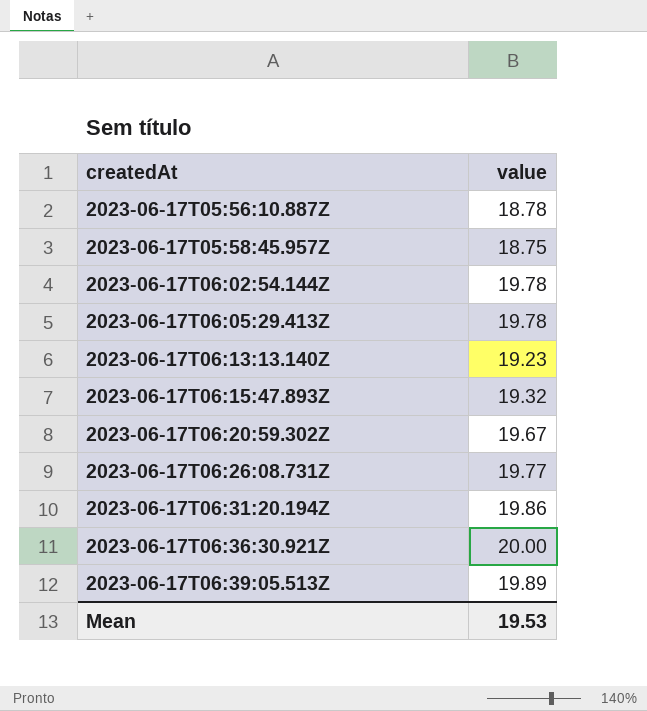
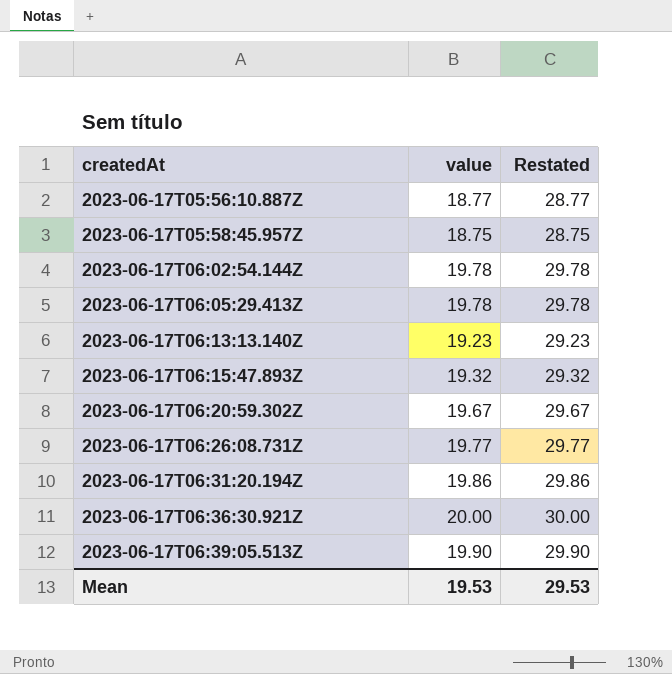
column Restated | formula: none -> [value] + 10
2023-06-17T05:56:10.887Z | value: 18.78 -> 18.77
2023-06-17T06:39:05.513Z | value: 19.89 -> 19.90

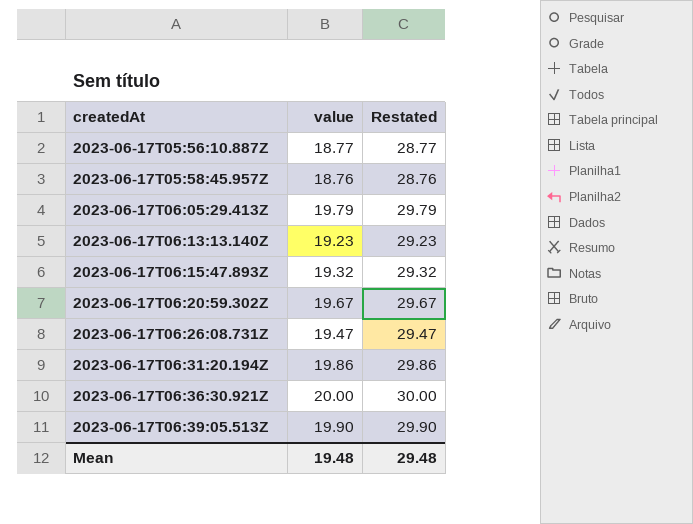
row 2023-06-17T06:02:54.144Z: 19.78 | 29.78 -> none
2023-06-17T05:58:45.957Z | value: 18.75 -> 18.76
2023-06-17T05:58:45.957Z | Restated: 28.75 -> 28.76
2023-06-17T06:05:29.413Z | value: 19.78 -> 19.79
2023-06-17T06:05:29.413Z | Restated: 29.78 -> 29.79
2023-06-17T06:26:08.731Z | value: 19.77 -> 19.47
2023-06-17T06:26:08.731Z | Restated: 29.77 -> 29.47
Mean | value: 19.53 -> 19.48
Mean | Restated: 29.53 -> 29.48

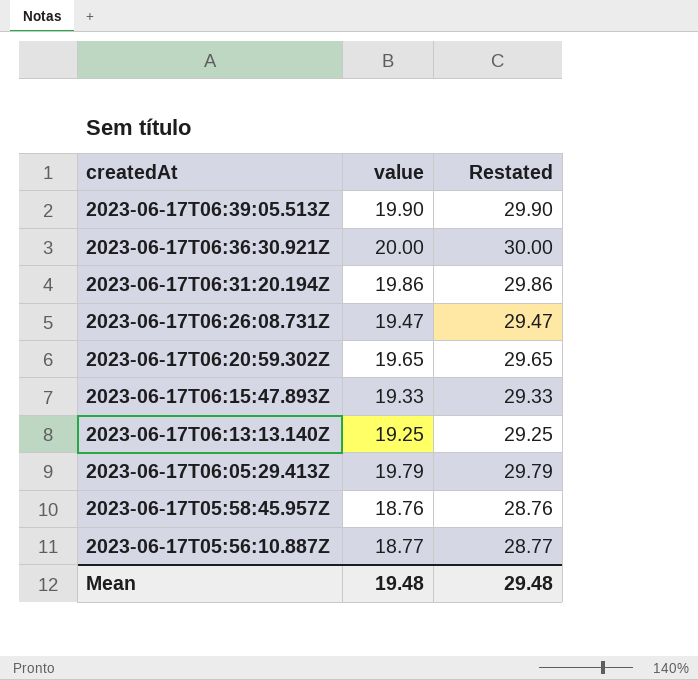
row order: createdAt ascending -> createdAt descending
2023-06-17T06:20:59.302Z | value: 19.67 -> 19.65
2023-06-17T06:20:59.302Z | Restated: 29.67 -> 29.65
2023-06-17T06:15:47.893Z | value: 19.32 -> 19.33
2023-06-17T06:15:47.893Z | Restated: 29.32 -> 29.33
2023-06-17T06:13:13.140Z | value: 19.23 -> 19.25
2023-06-17T06:13:13.140Z | Restated: 29.23 -> 29.25

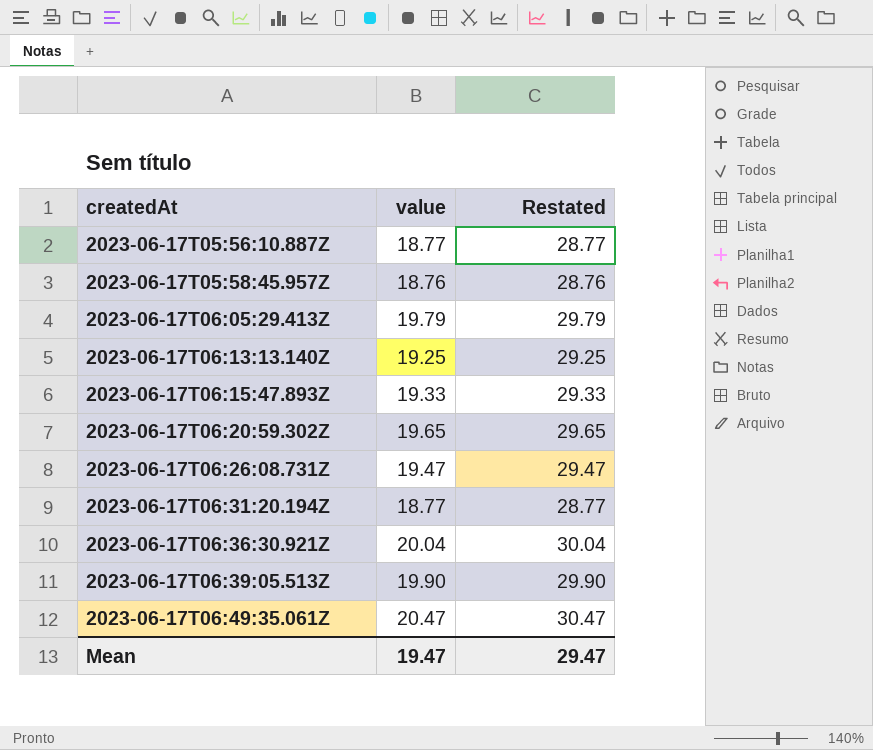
row order: createdAt descending -> createdAt ascending
2023-06-17T06:31:20.194Z | value: 19.86 -> 18.77
2023-06-17T06:31:20.194Z | Restated: 29.86 -> 28.77
2023-06-17T06:36:30.921Z | value: 20.00 -> 20.04
2023-06-17T06:36:30.921Z | Restated: 30.00 -> 30.04
row 2023-06-17T06:49:35.061Z: none -> 20.47 | 30.47
Mean | value: 19.48 -> 19.47
Mean | Restated: 29.48 -> 29.47

